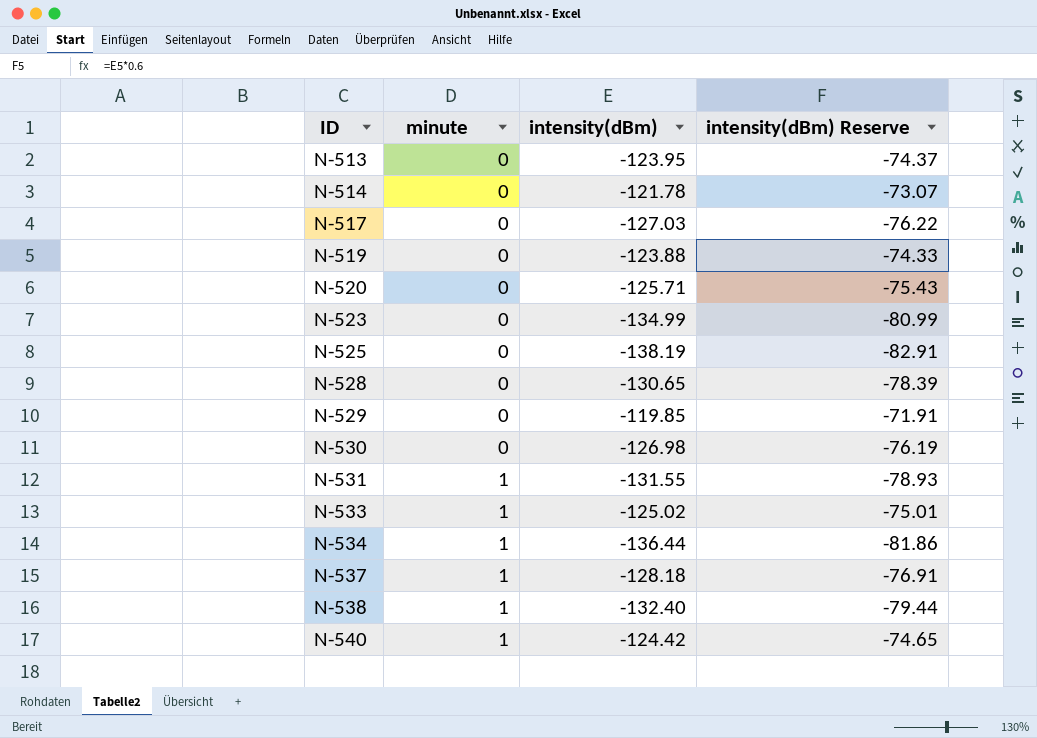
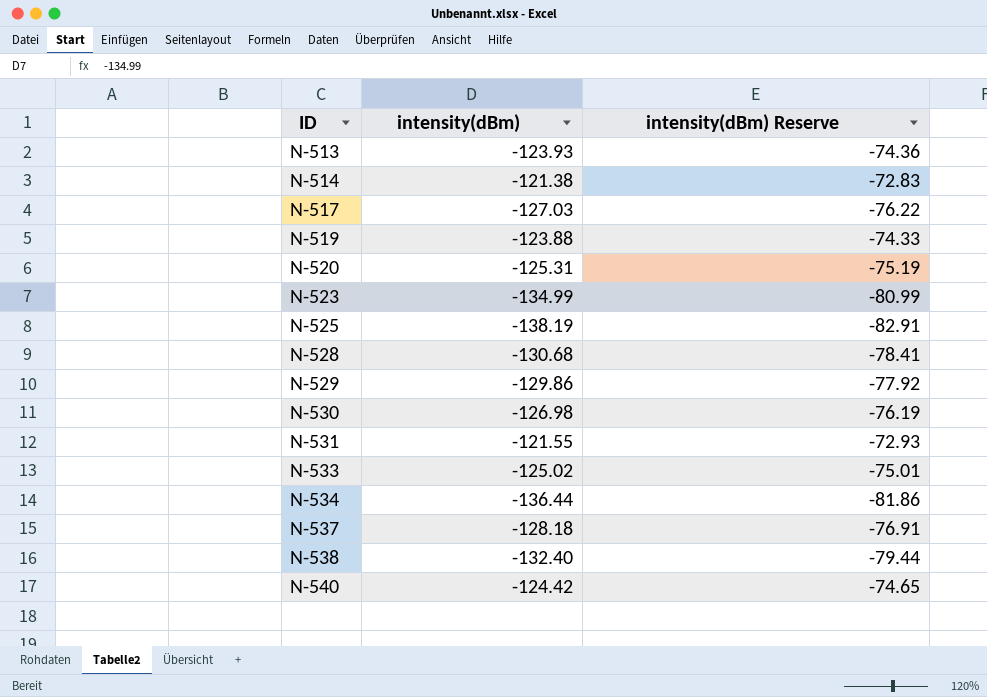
column minute | position: 2 -> none
N-513 | intensity(dBm): -123.95 -> -123.93
N-513 | intensity(dBm) Reserve: -74.37 -> -74.36
N-514 | intensity(dBm): -121.78 -> -121.38
N-514 | intensity(dBm) Reserve: -73.07 -> -72.83
N-520 | intensity(dBm): -125.71 -> -125.31
N-520 | intensity(dBm) Reserve: -75.43 -> -75.19
N-528 | intensity(dBm): -130.65 -> -130.68
N-528 | intensity(dBm) Reserve: -78.39 -> -78.41
N-529 | intensity(dBm): -119.85 -> -129.86
N-529 | intensity(dBm) Reserve: -71.91 -> -77.92
N-531 | intensity(dBm): -131.55 -> -121.55
N-531 | intensity(dBm) Reserve: -78.93 -> -72.93

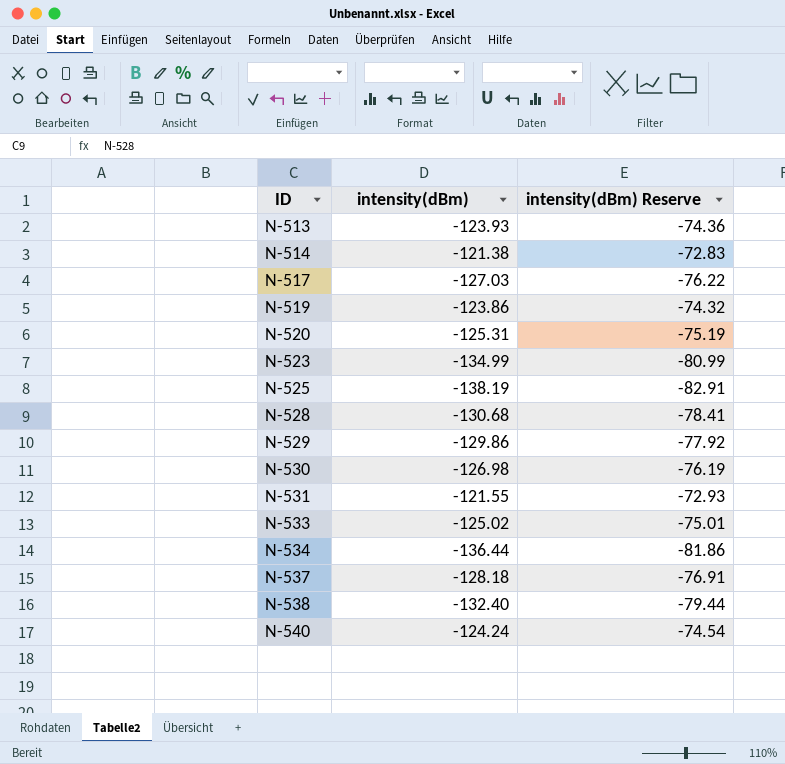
N-519 | intensity(dBm): -123.88 -> -123.86
N-519 | intensity(dBm) Reserve: -74.33 -> -74.32
N-540 | intensity(dBm): -124.42 -> -124.24
N-540 | intensity(dBm) Reserve: -74.65 -> -74.54

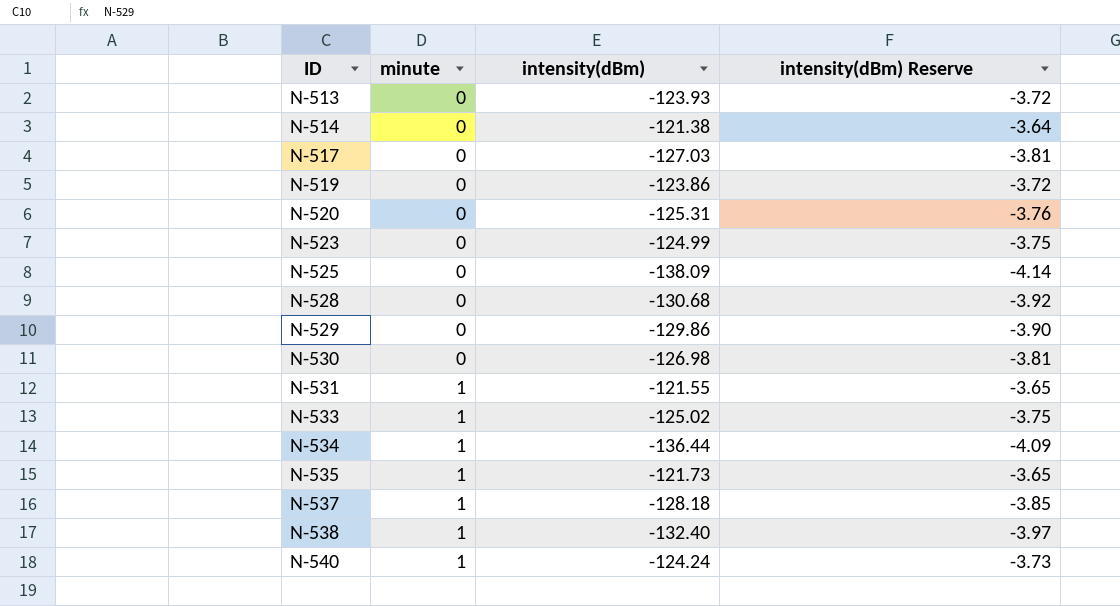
column minute | position: none -> 2
column intensity(dBm) Reserve | formula: [intensity(dBm)] * 0.6 -> [intensity(dBm)] * 0.03
N-523 | intensity(dBm): -134.99 -> -124.99
N-525 | intensity(dBm): -138.19 -> -138.09
row N-535: none -> 1 | -121.73 | -3.65

